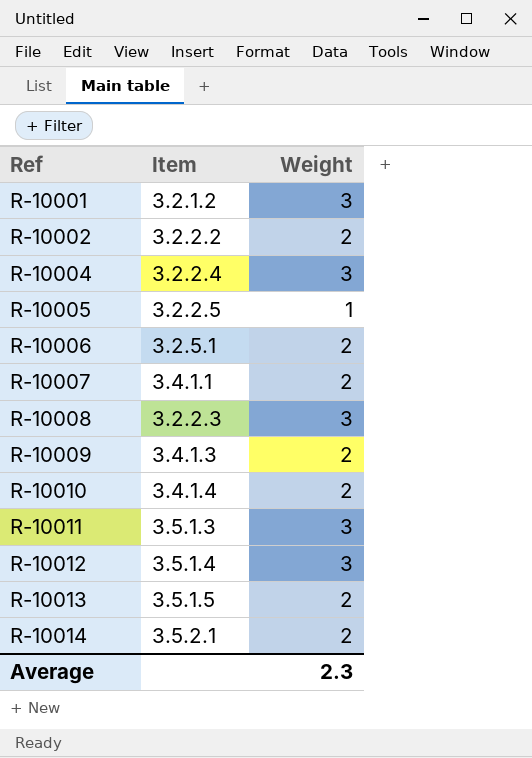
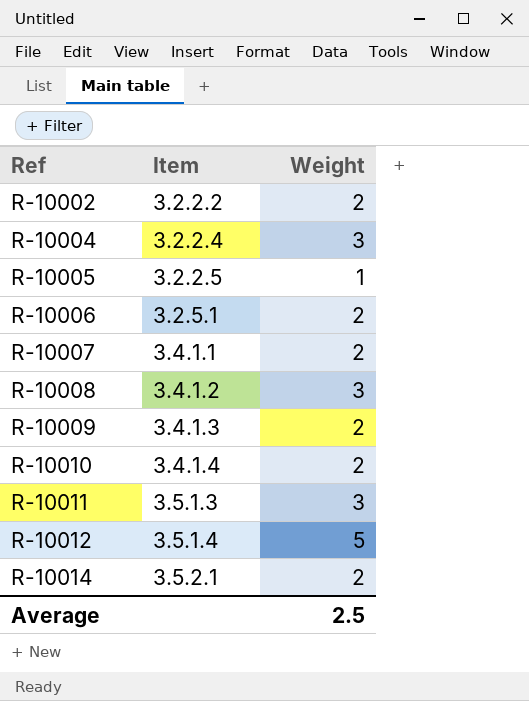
row R-10001: 3.2.1.2 | 3 -> none
row R-10013: 3.5.1.5 | 2 -> none
R-10008 | Item: 3.2.2.3 -> 3.4.1.2
R-10012 | Weight: 3 -> 5
Average | Weight: 2.3 -> 2.5

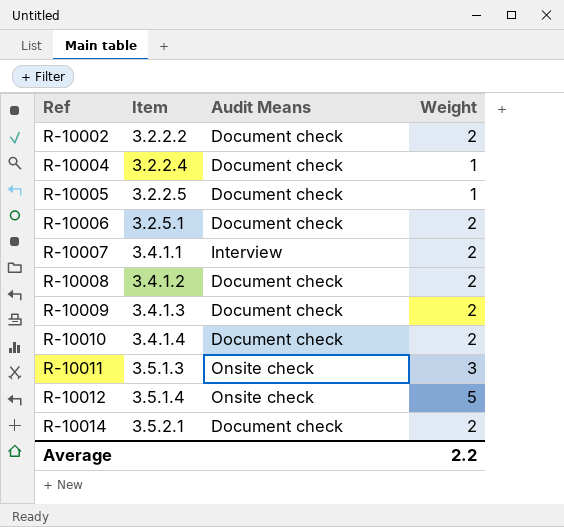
column Audit Means | position: none -> 3
R-10004 | Weight: 3 -> 1
R-10008 | Weight: 3 -> 2
Average | Weight: 2.5 -> 2.2

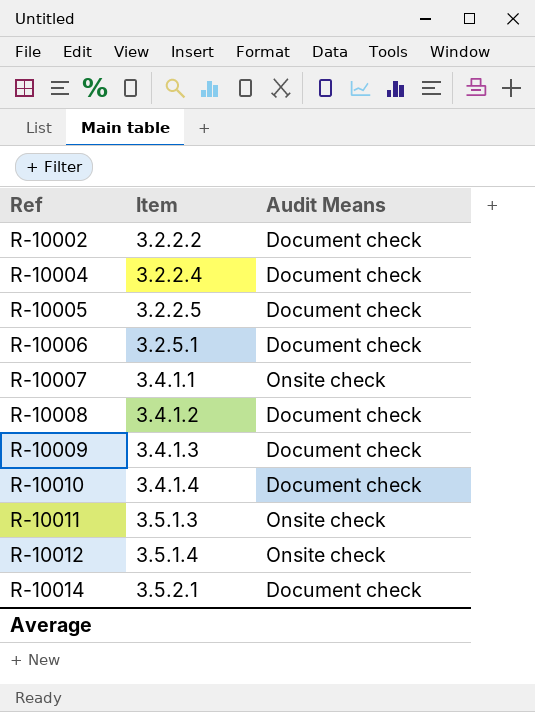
column Weight | position: 4 -> none
R-10007 | Audit Means: Interview -> Onsite check

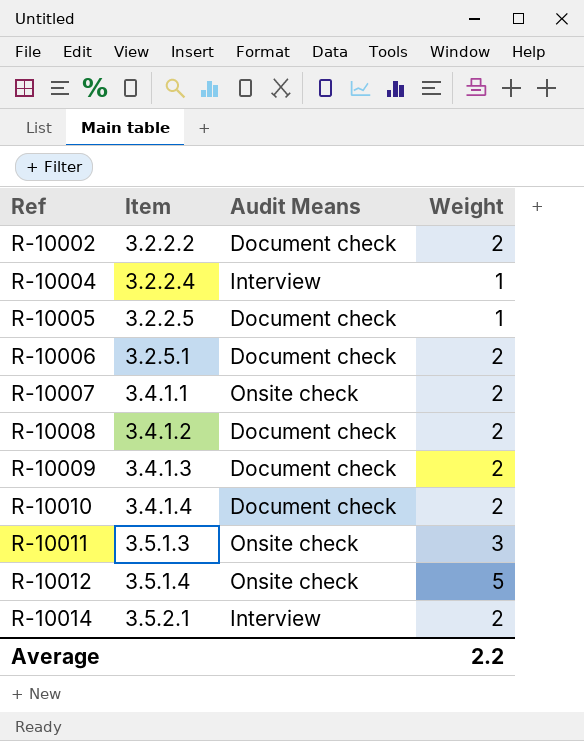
column Weight | position: none -> 4
R-10004 | Audit Means: Document check -> Interview
R-10014 | Audit Means: Document check -> Interview

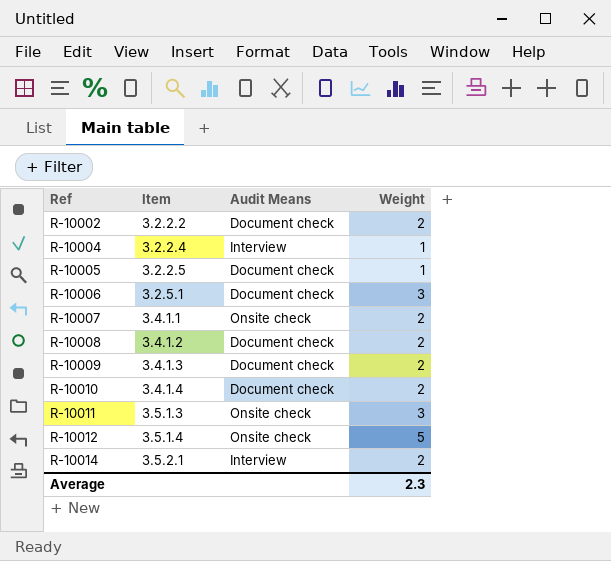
R-10006 | Weight: 2 -> 3
Average | Weight: 2.2 -> 2.3

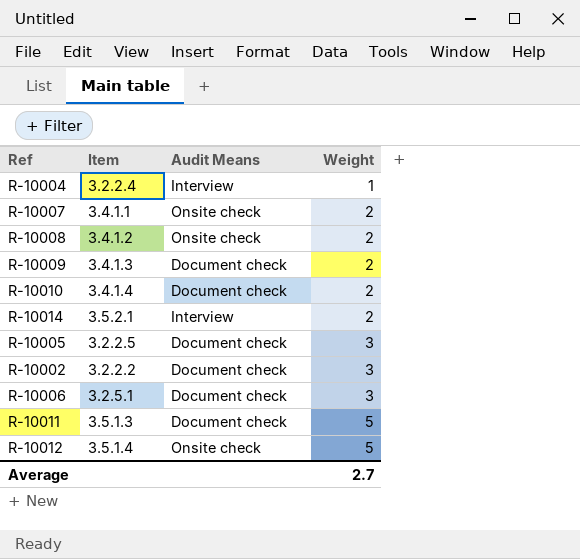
row order: Ref ascending -> Weight ascending
R-10008 | Audit Means: Document check -> Onsite check
R-10005 | Weight: 1 -> 3
R-10002 | Weight: 2 -> 3
R-10011 | Audit Means: Onsite check -> Document check
R-10011 | Weight: 3 -> 5
Average | Weight: 2.3 -> 2.7

